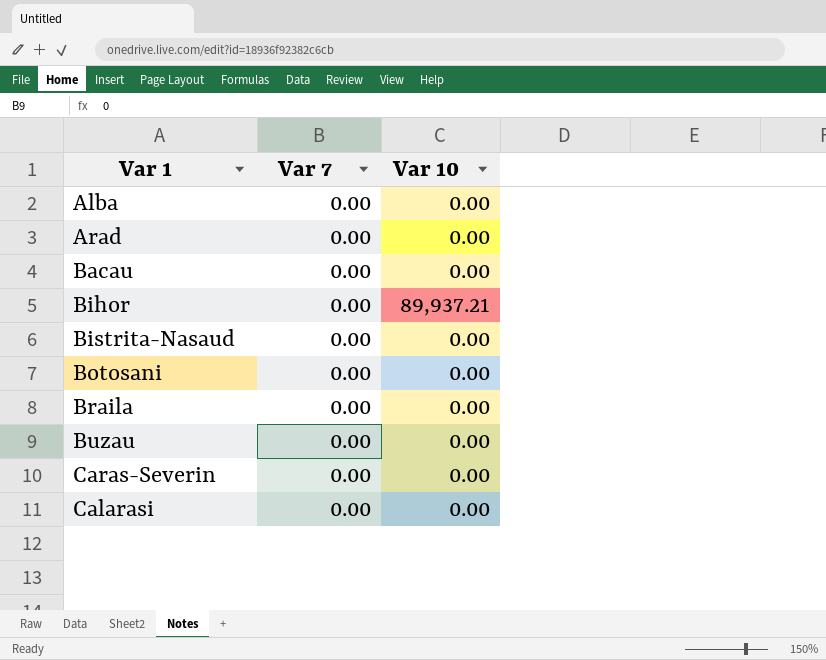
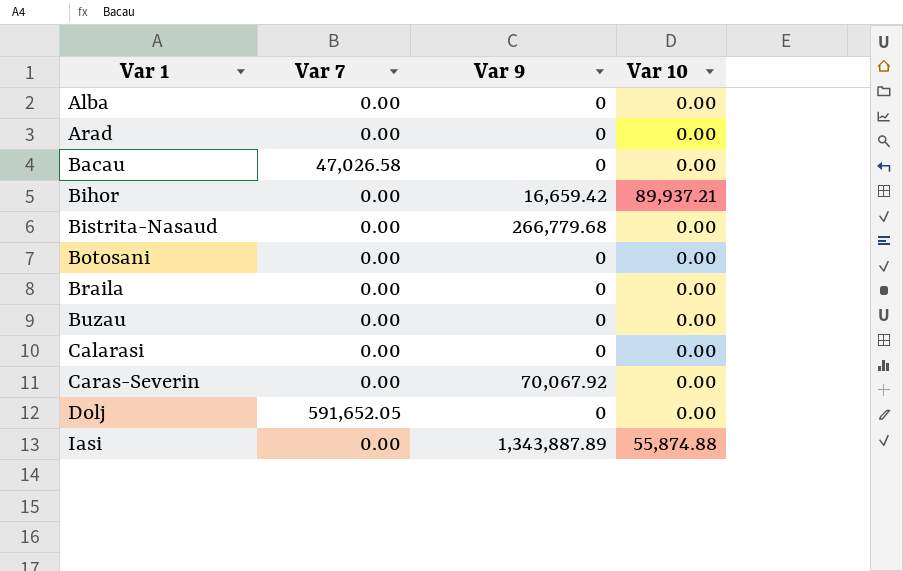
row order: none -> Var 1 ascending
column Var 9 | position: none -> 3
Bacau | Var 7: 0.00 -> 47,026.58
row Dolj: none -> 591,652.05 | 0 | 0.00
row Iasi: none -> 0.00 | 1,343,887.89 | 55,874.88

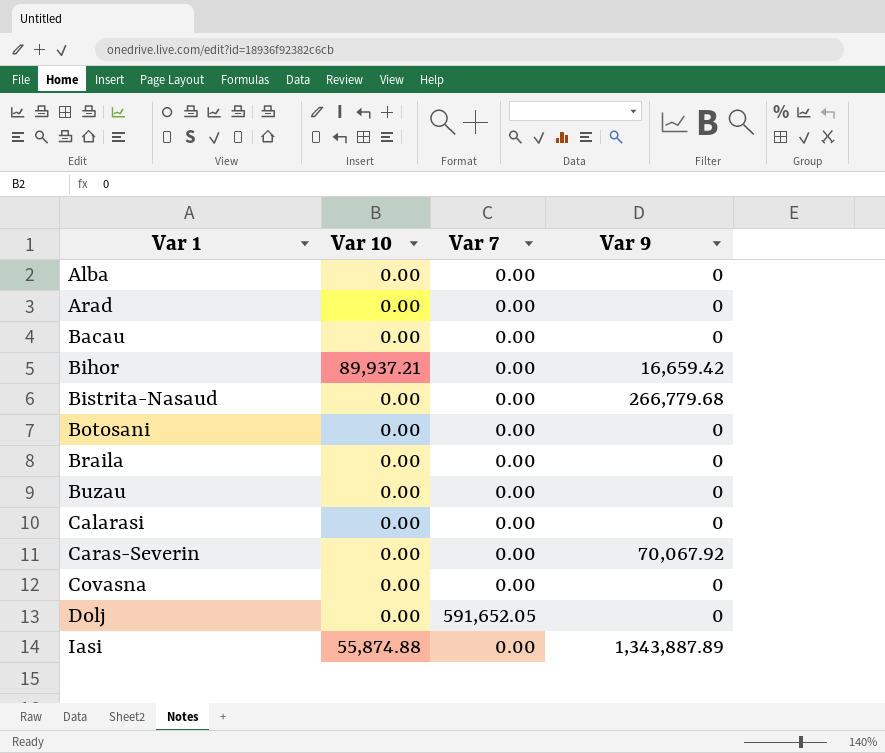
column Var 10 | position: 4 -> 2
Bacau | Var 7: 47,026.58 -> 0.00
row Covasna: none -> 0.00 | 0.00 | 0

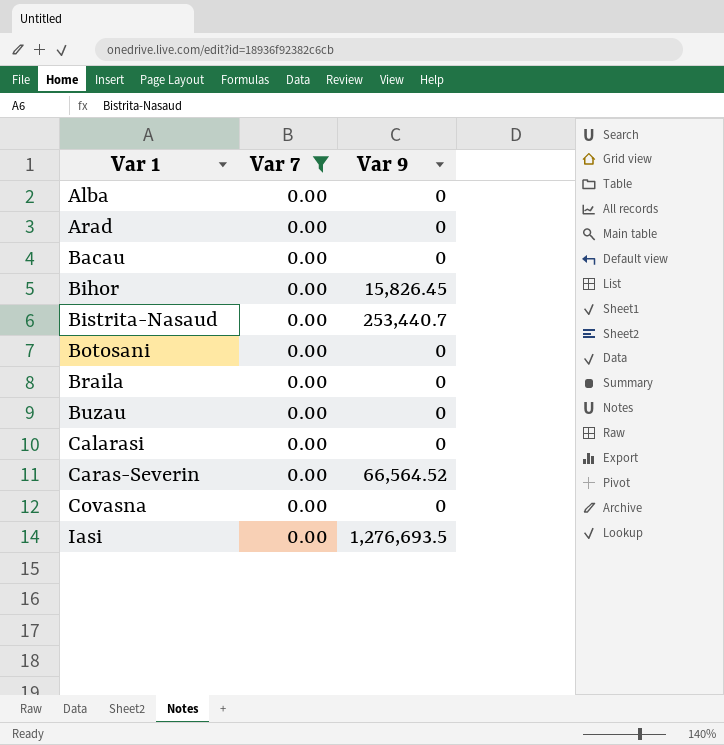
filter: none -> Var 7 = 0.00
column Var 10 | position: 2 -> none
Bihor | Var 9: 16,659.42 -> 15,826.45
Bistrita-Nasaud | Var 9: 266,779.68 -> 253,440.7
Caras-Severin | Var 9: 70,067.92 -> 66,564.52
Iasi | Var 9: 1,343,887.89 -> 1,276,693.5

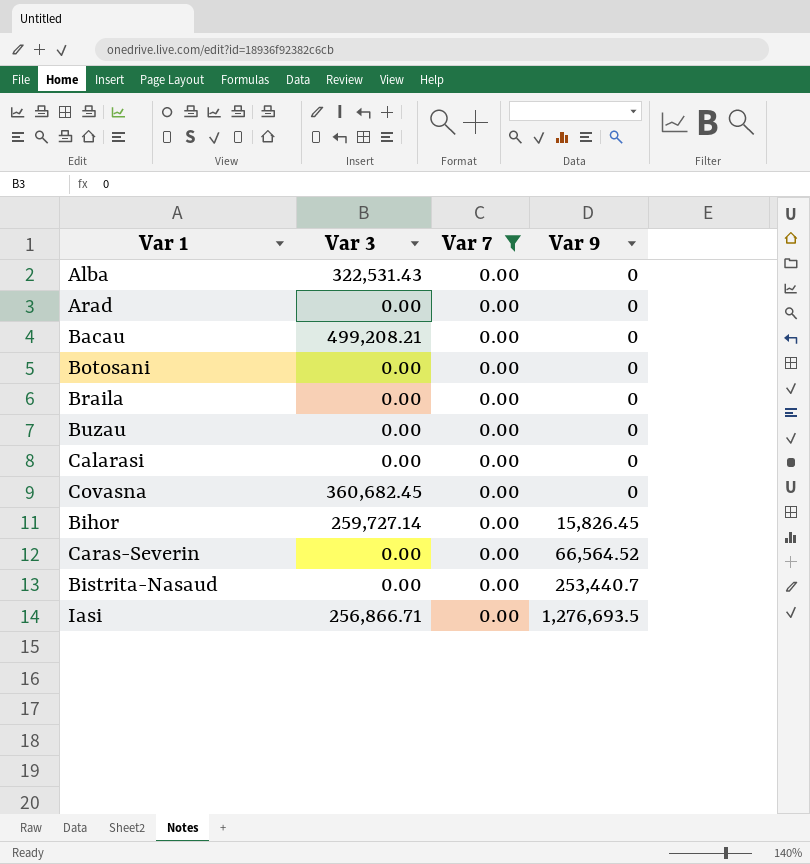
row order: Var 1 ascending -> Var 9 ascending
column Var 3 | position: none -> 2

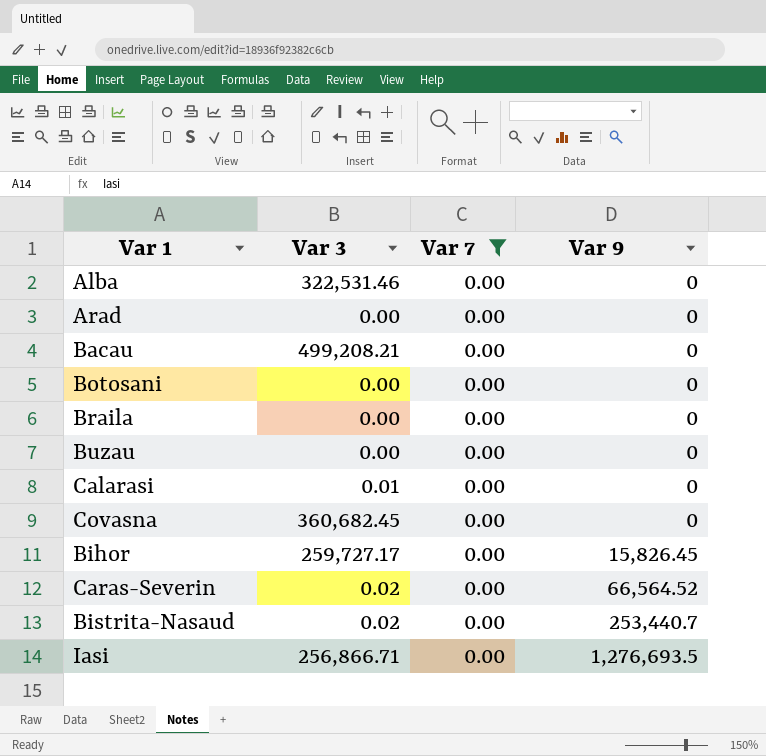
Alba | Var 3: 322,531.43 -> 322,531.46
Calarasi | Var 3: 0.00 -> 0.01
Bihor | Var 3: 259,727.14 -> 259,727.17
Caras-Severin | Var 3: 0.00 -> 0.02
Bistrita-Nasaud | Var 3: 0.00 -> 0.02

